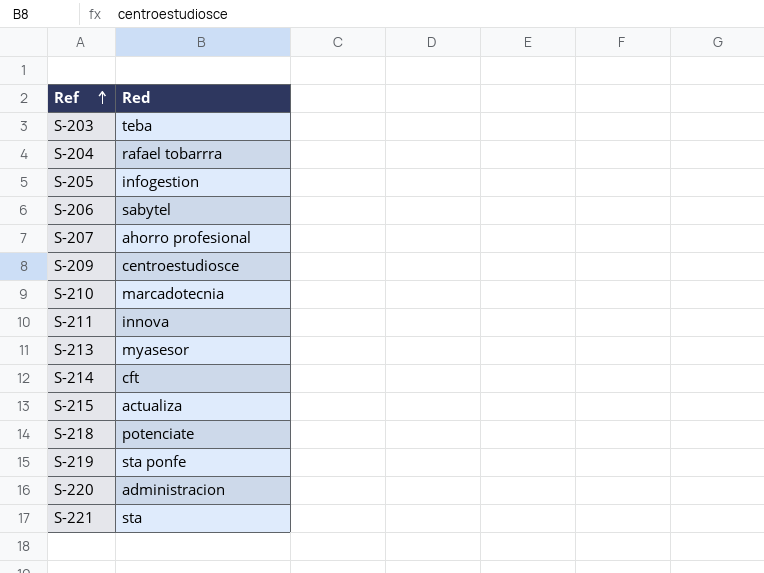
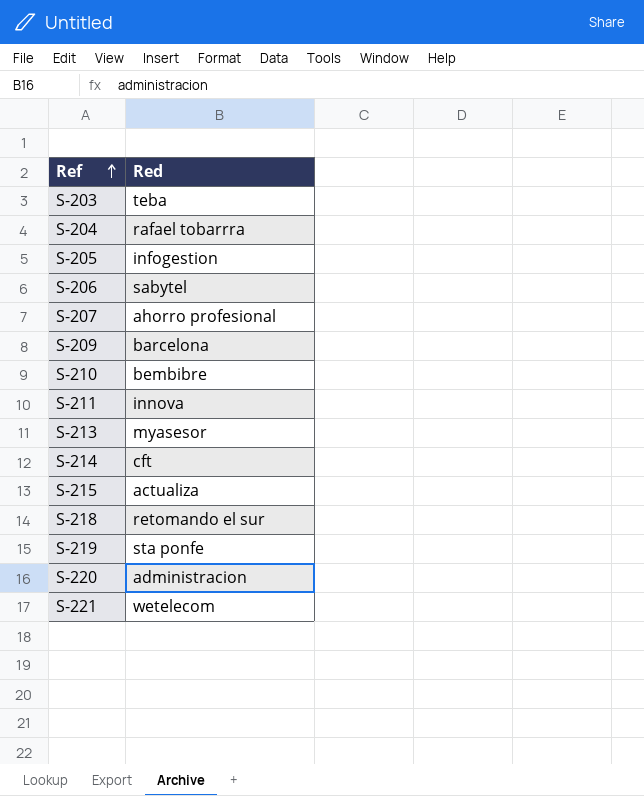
S-209 | Red: centroestudiosce -> barcelona
S-210 | Red: marcadotecnia -> bembibre
S-218 | Red: potenciate -> retomando el sur
S-221 | Red: sta -> wetelecom

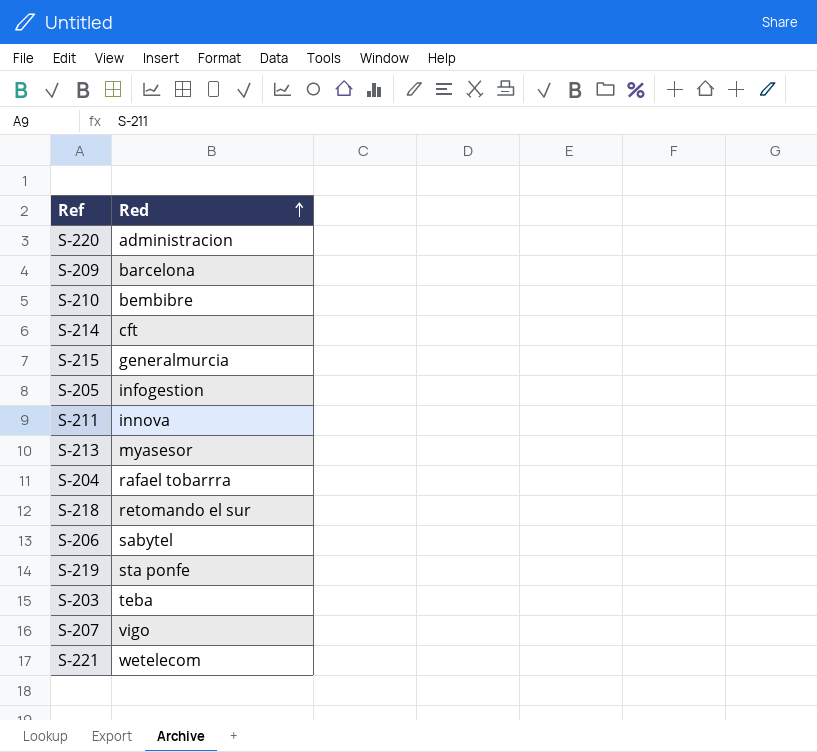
row order: Ref ascending -> Red ascending
S-215 | Red: actualiza -> generalmurcia
S-207 | Red: ahorro profesional -> vigo

